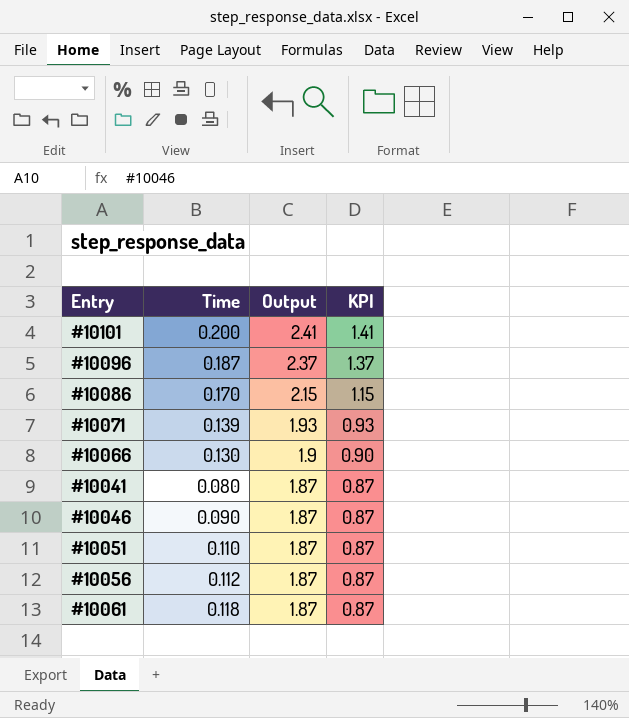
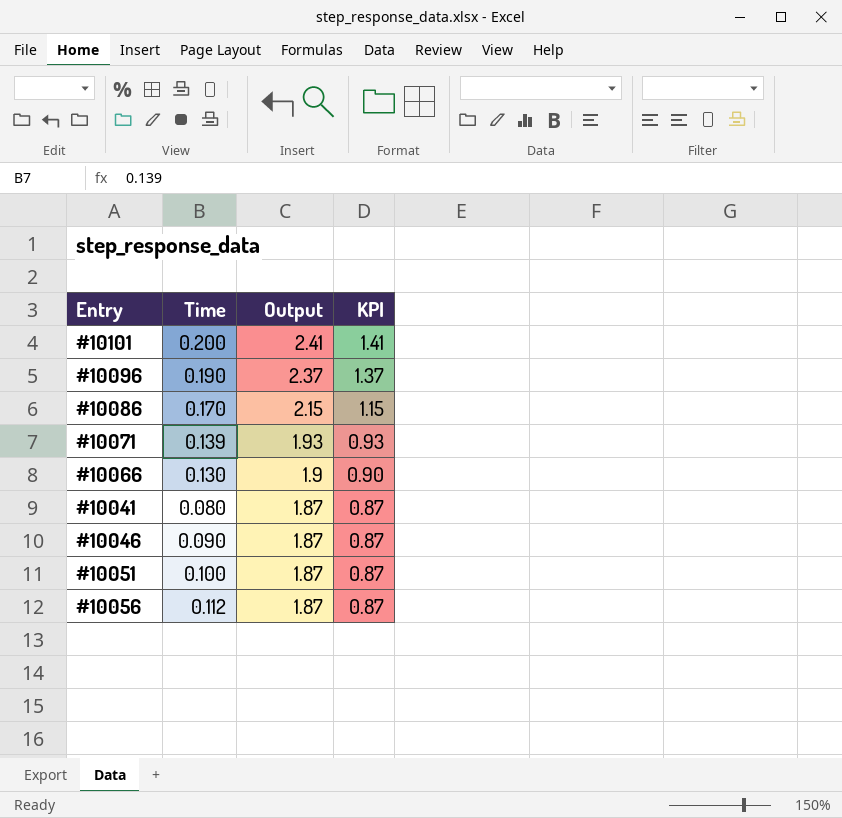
row #10061: 0.118 | 1.87 | 0.87 -> none
#10096 | Time: 0.187 -> 0.190
#10051 | Time: 0.110 -> 0.100

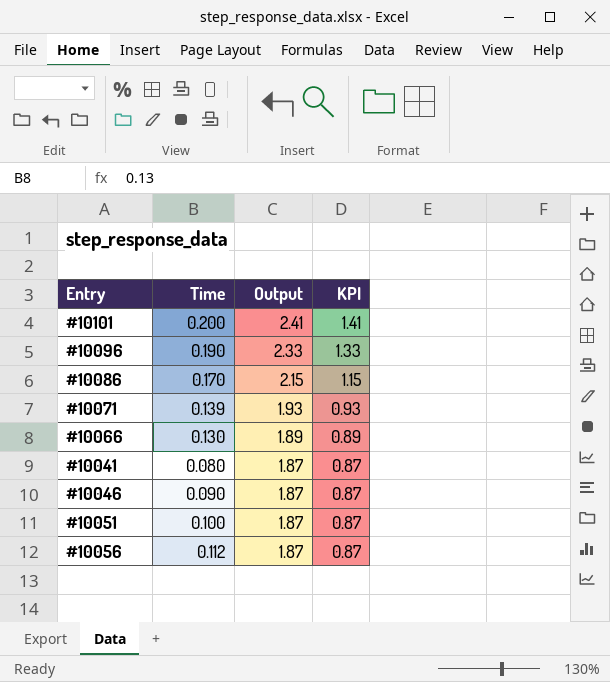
#10096 | Output: 2.37 -> 2.33
#10096 | KPI: 1.37 -> 1.33
#10066 | Output: 1.9 -> 1.89
#10066 | KPI: 0.90 -> 0.89

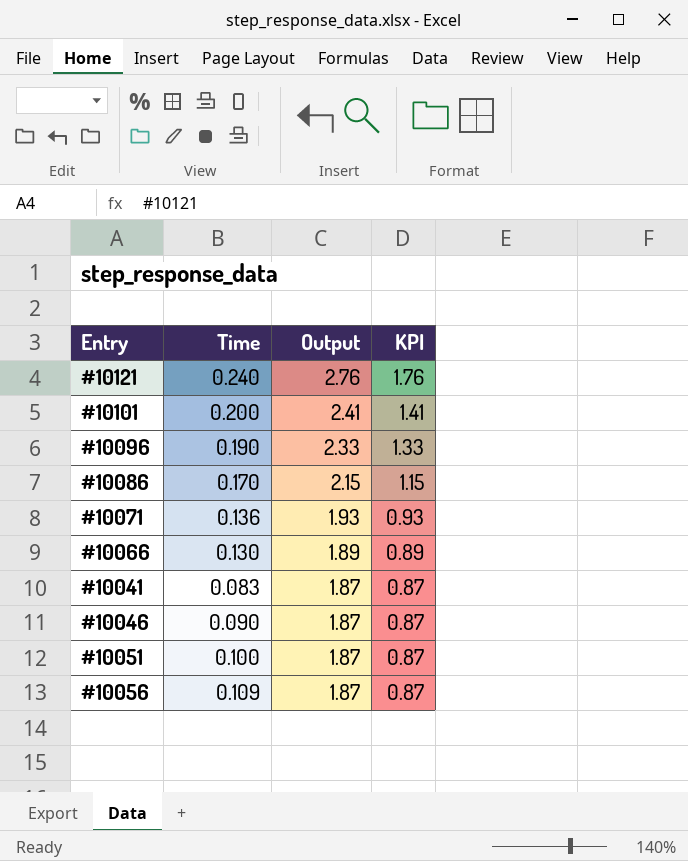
row #10121: none -> 0.240 | 2.76 | 1.76
#10071 | Time: 0.139 -> 0.136
#10041 | Time: 0.080 -> 0.083
#10056 | Time: 0.112 -> 0.109

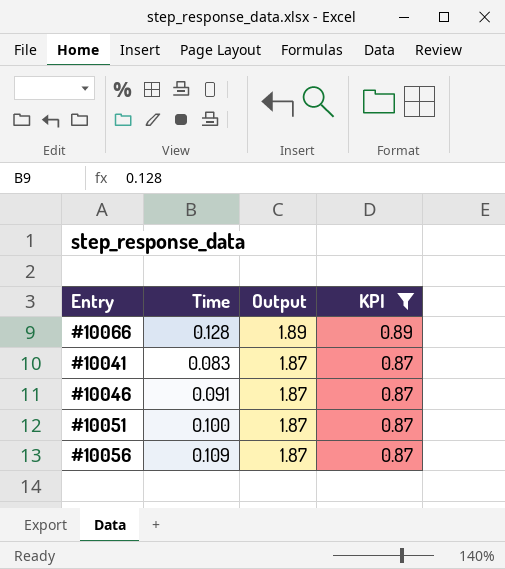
filter: none -> KPI <= 0.89
#10066 | Time: 0.130 -> 0.128
#10046 | Time: 0.090 -> 0.091

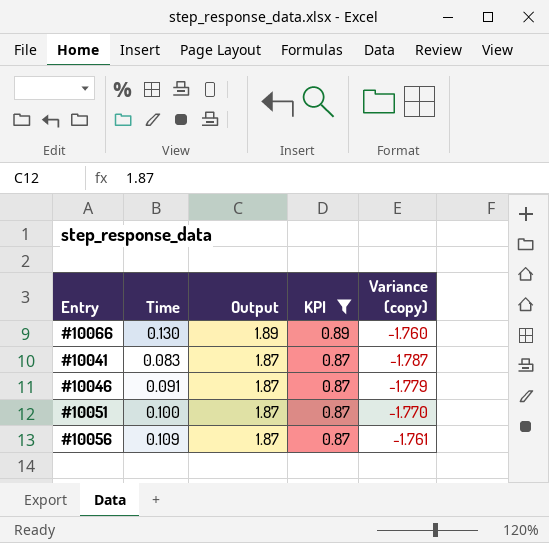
column Variance (copy) | formula: none -> [Time] - [Output]
#10066 | Time: 0.128 -> 0.130

